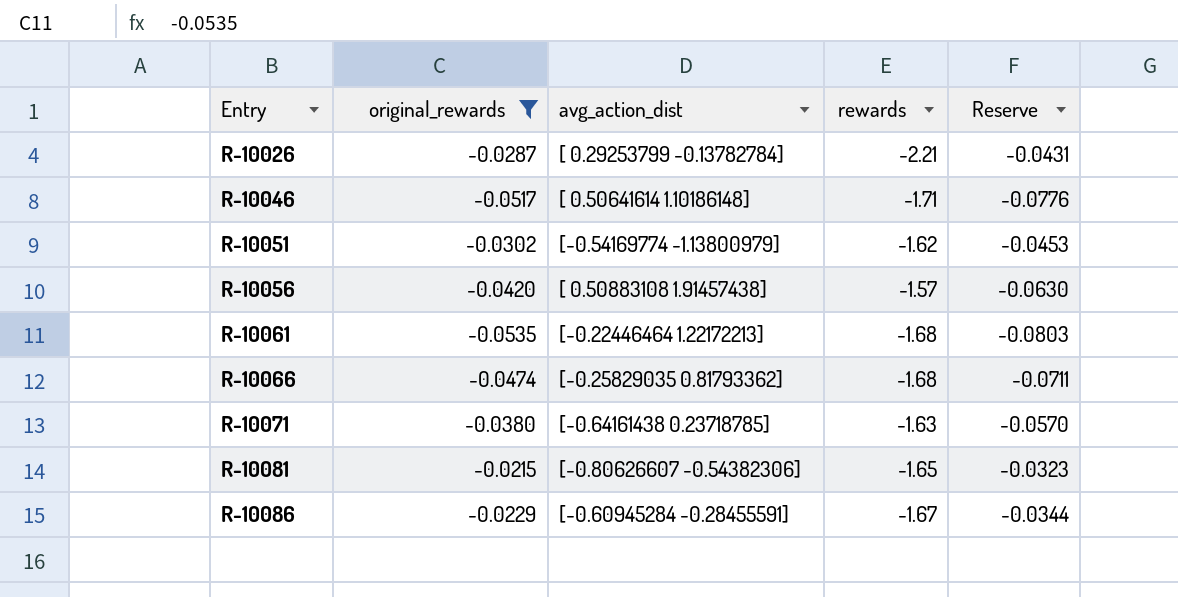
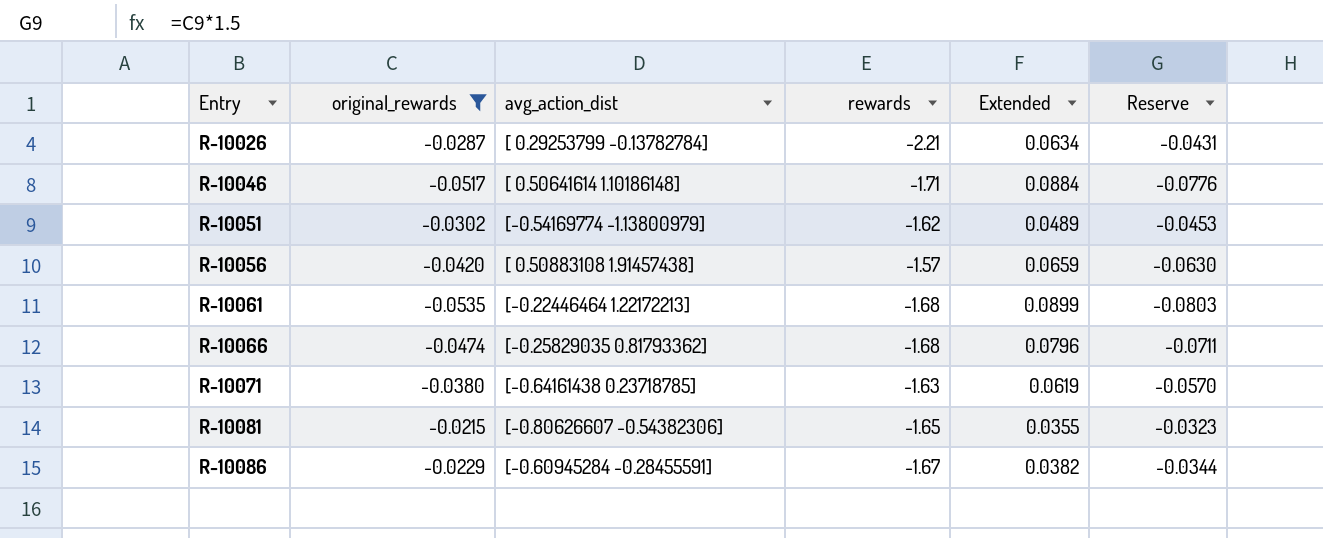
column Extended | formula: none -> [original_rewards] * [rewards]

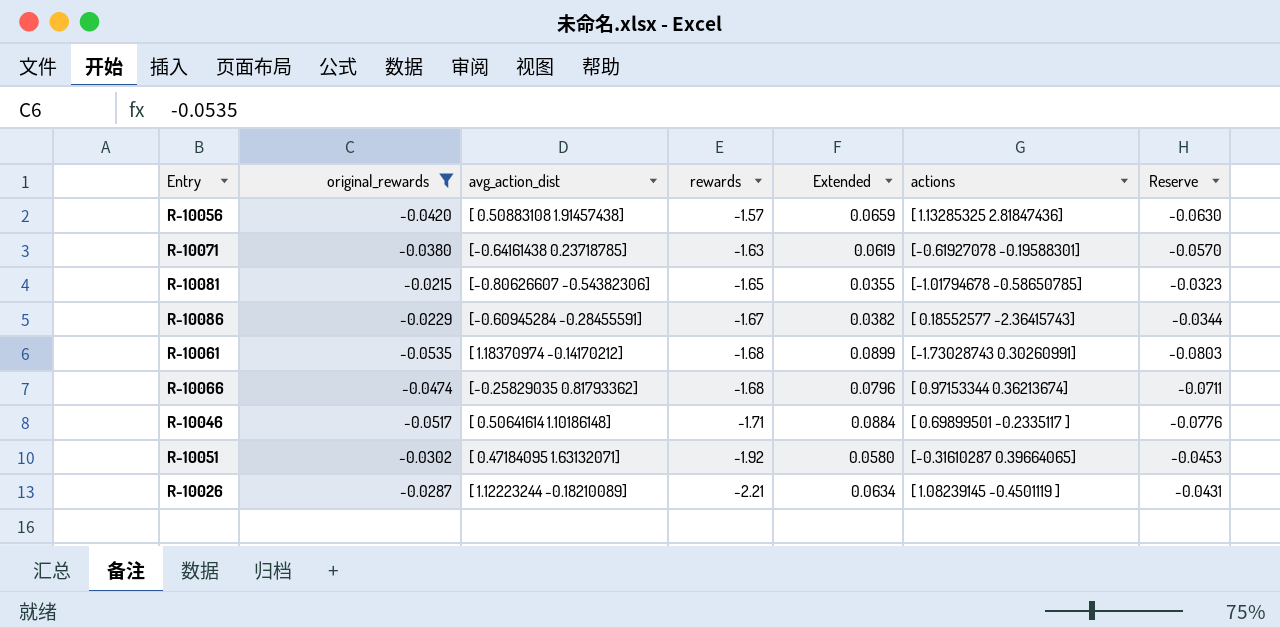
row order: Entry ascending -> rewards descending
column actions | position: none -> 6
R-10061 | avg_action_dist: [-0.22446464 1.22172213] -> [ 1.18370974 -0.14170212]
R-10051 | avg_action_dist: [-0.54169774 -1.13800979] -> [ 0.47184095 1.63132071]
R-10051 | rewards: -1.62 -> -1.92
R-10051 | Extended: 0.0489 -> 0.0580
R-10026 | avg_action_dist: [ 0.29253799 -0.13782784] -> [ 1.12223244 -0.18210089]

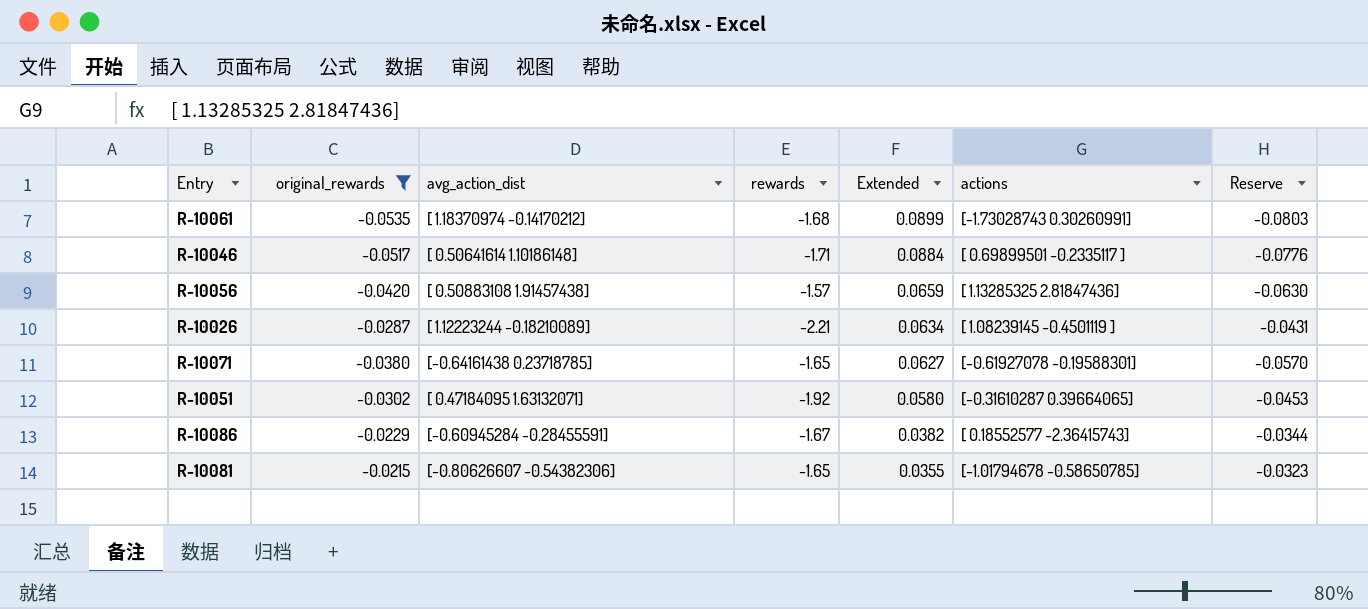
row order: rewards descending -> Extended descending
row R-10066: -0.0474 | [-0.25829035 0.81793362] | -1.68 | 0.0796 | [ 0.97153344 0.36213674] | -0.0711 -> none
R-10071 | rewards: -1.63 -> -1.65
R-10071 | Extended: 0.0619 -> 0.0627

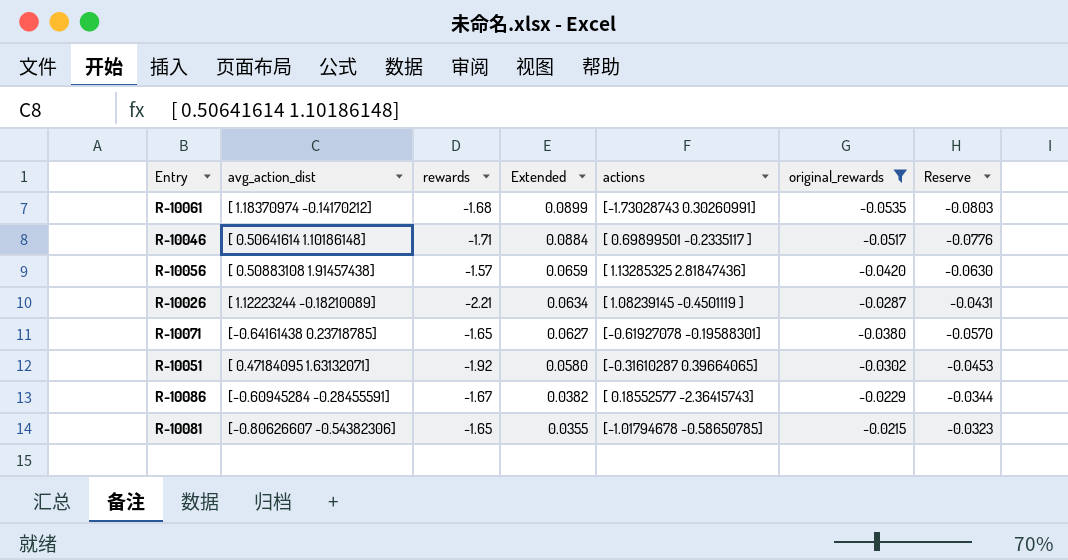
column original_rewards | position: 2 -> 6

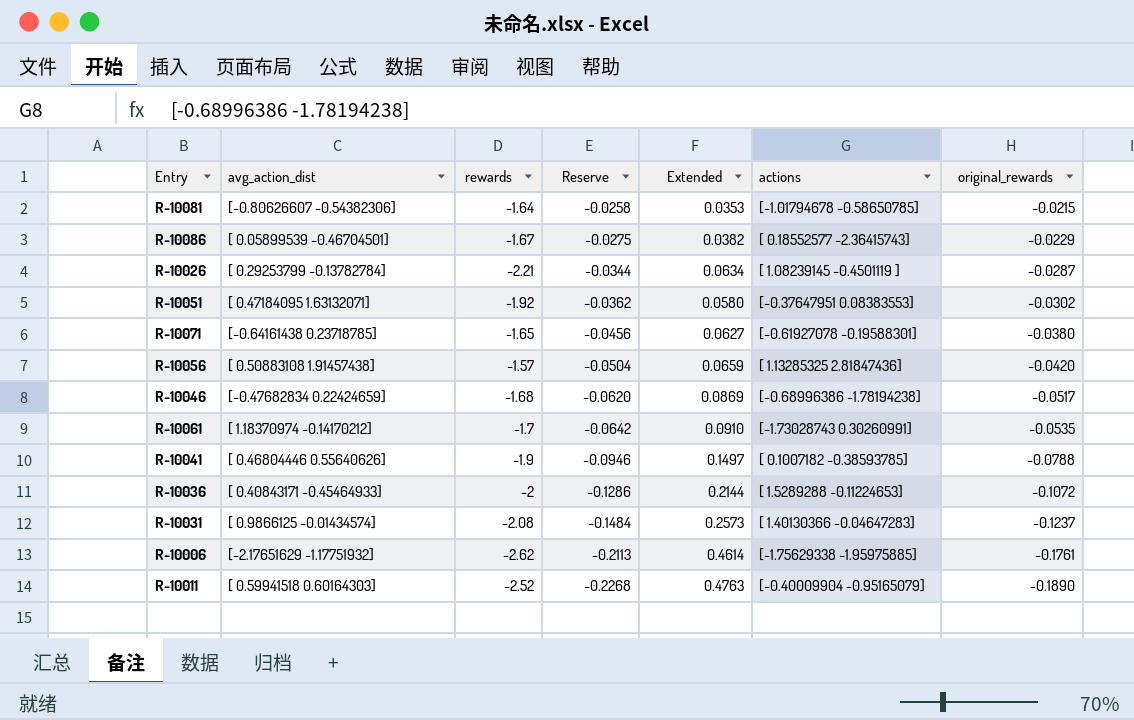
filter: original_rewards >= -0.0535 -> none
row order: Extended descending -> Reserve descending
column Reserve | formula: [original_rewards] * 1.5 -> [original_rewards] * 1.2
column Reserve | position: 7 -> 4
R-10081 | rewards: -1.65 -> -1.64
R-10081 | Extended: 0.0355 -> 0.0353
R-10086 | avg_action_dist: [-0.60945284 -0.28455591] -> [ 0.05899539 -0.46704501]
R-10026 | avg_action_dist: [ 1.12223244 -0.18210089] -> [ 0.29253799 -0.13782784]
R-10051 | actions: [-0.31610287 0.39664065] -> [-0.37647951 0.08383553]
R-10046 | avg_action_dist: [ 0.50641614 1.10186148] -> [-0.47682834 0.22424659]
R-10046 | rewards: -1.71 -> -1.68
R-10046 | Extended: 0.0884 -> 0.0869
R-10046 | actions: [ 0.69899501 -0.2335117 ] -> [-0.68996386 -1.78194238]
R-10061 | rewards: -1.68 -> -1.7
R-10061 | Extended: 0.0899 -> 0.0910

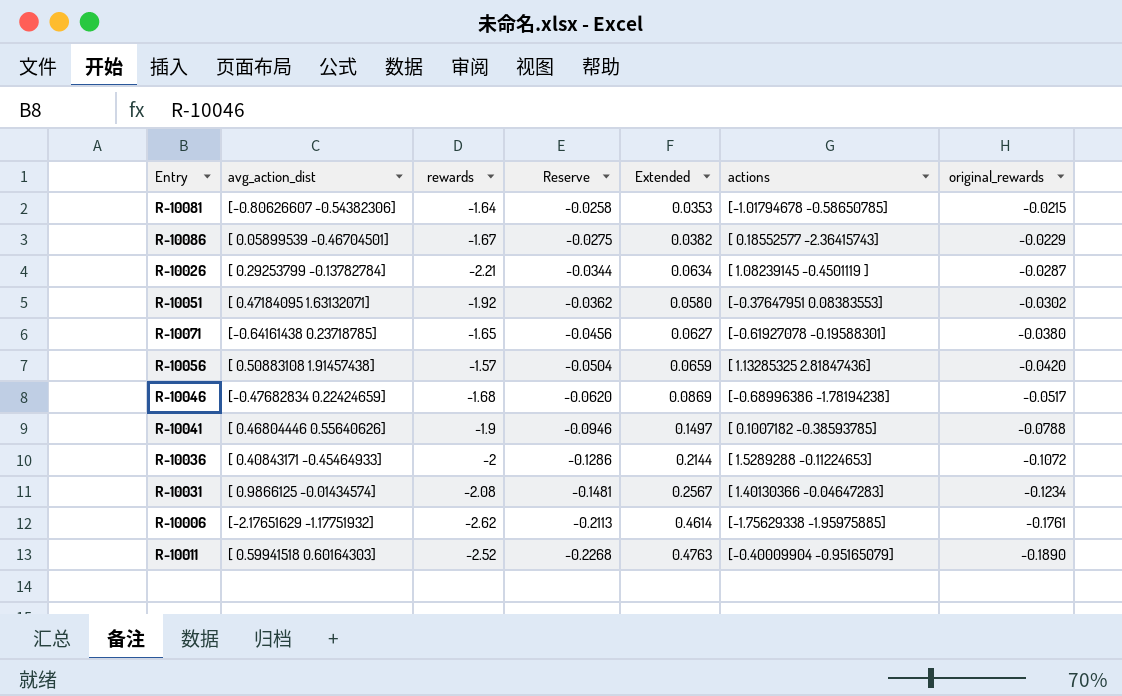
row R-10061: [ 1.18370974 -0.14170212] | -1.7 | -0.0642 | 0.0910 | [-1.73028743 0.30260991] | -0.0535 -> none
R-10031 | Reserve: -0.1484 -> -0.1481
R-10031 | Extended: 0.2573 -> 0.2567
R-10031 | original_rewards: -0.1237 -> -0.1234

